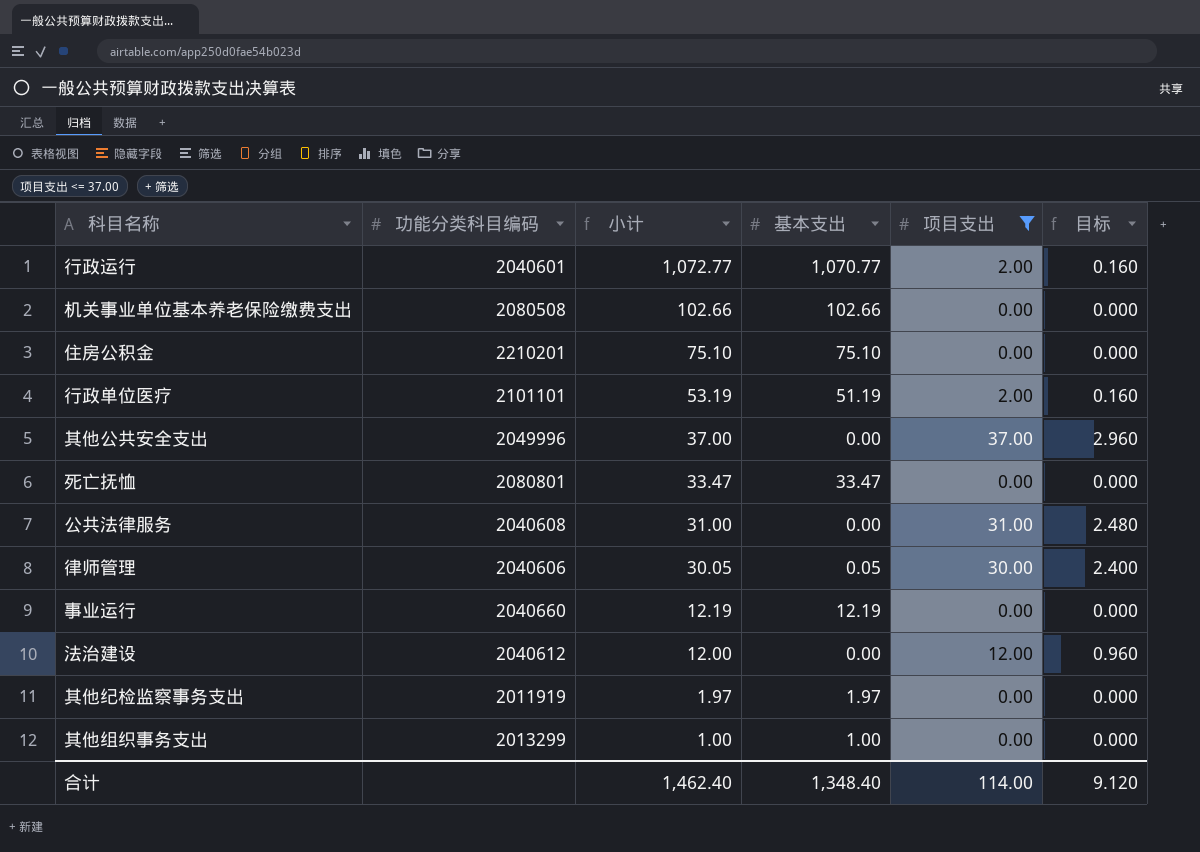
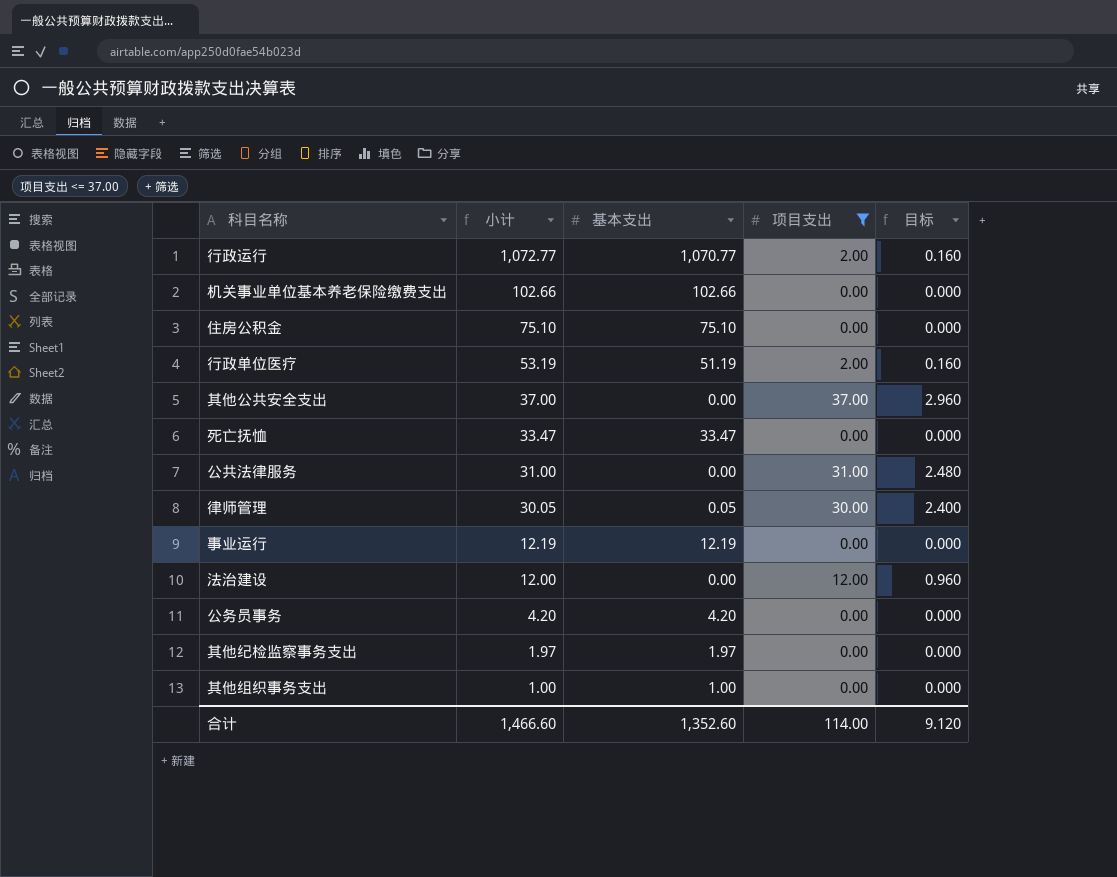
column 功能分类科目编码 | position: 2 -> none
row 公务员事务: none -> 4.20 | 4.20 | 0.00 | 0.000
合计 | 小计: 1,462.40 -> 1,466.60
合计 | 基本支出: 1,348.40 -> 1,352.60

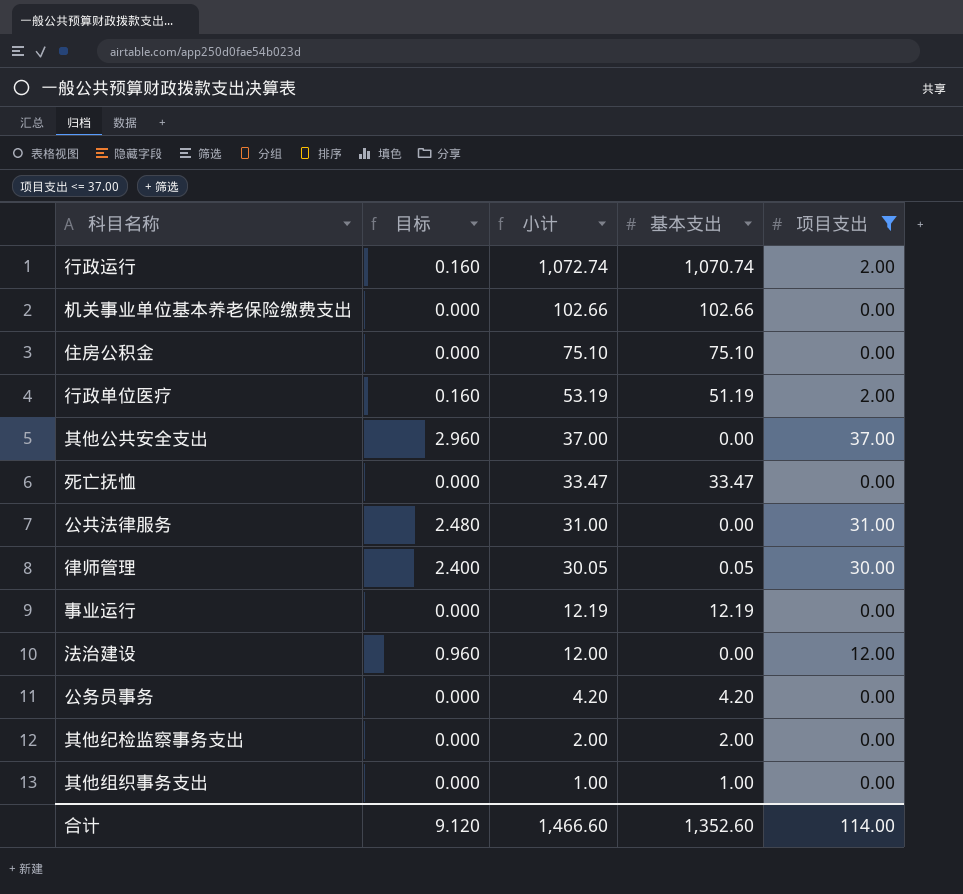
column 目标 | position: 5 -> 2
行政运行 | 小计: 1,072.77 -> 1,072.74
行政运行 | 基本支出: 1,070.77 -> 1,070.74
其他纪检监察事务支出 | 小计: 1.97 -> 2.00
其他纪检监察事务支出 | 基本支出: 1.97 -> 2.00

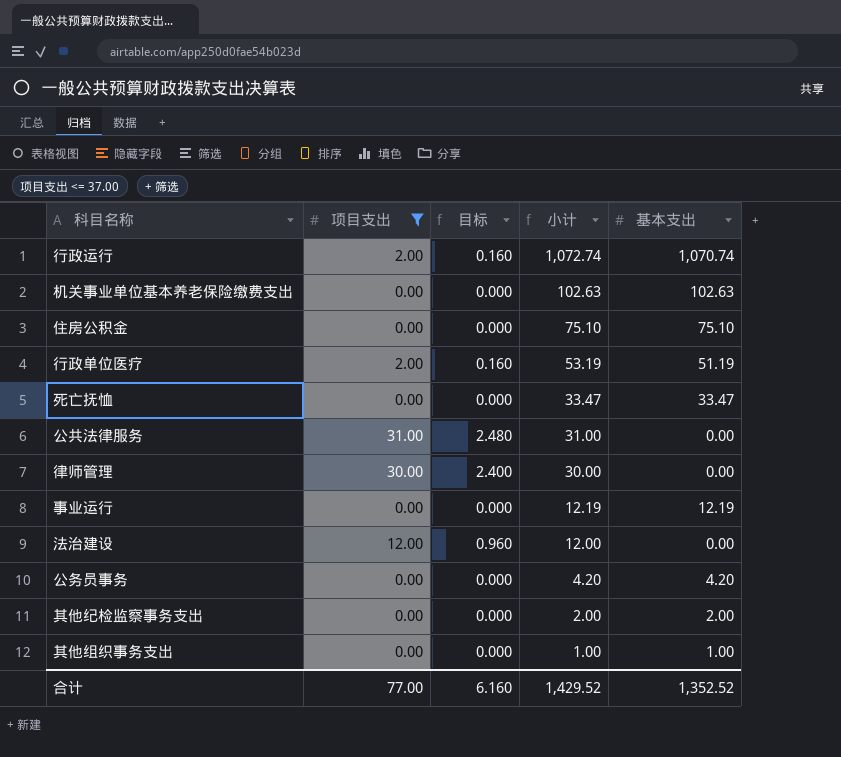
column 项目支出 | position: 5 -> 2
row 其他公共安全支出: 2.960 | 37.00 | 0.00 | 37.00 -> none
机关事业单位基本养老保险缴费支出 | 小计: 102.66 -> 102.63
机关事业单位基本养老保险缴费支出 | 基本支出: 102.66 -> 102.63
律师管理 | 小计: 30.05 -> 30.00
律师管理 | 基本支出: 0.05 -> 0.00
合计 | 项目支出: 114.00 -> 77.00
合计 | 目标: 9.120 -> 6.160
合计 | 小计: 1,466.60 -> 1,429.52
合计 | 基本支出: 1,352.60 -> 1,352.52

